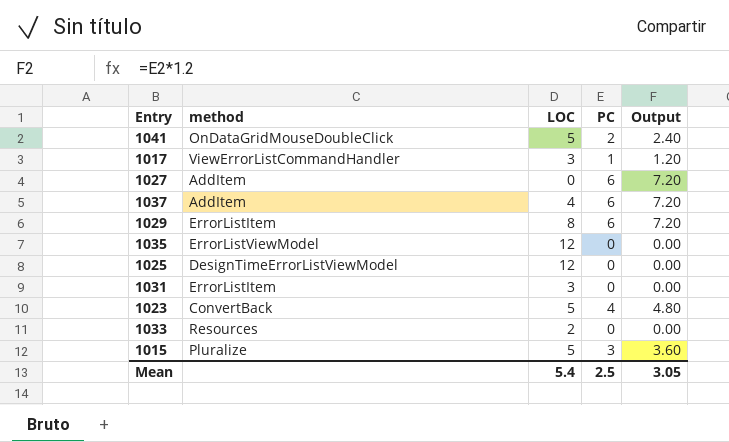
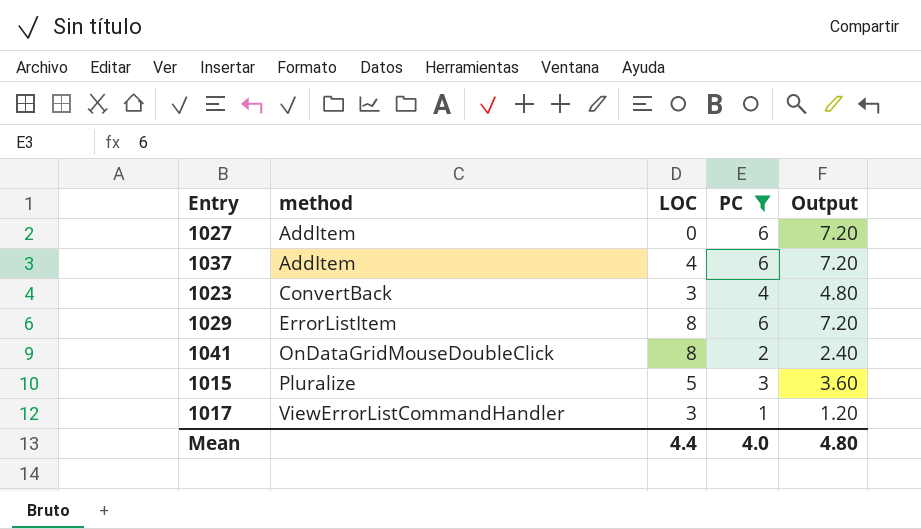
filter: none -> PC != 0
row order: none -> method ascending
1023 | LOC: 5 -> 3
1041 | LOC: 5 -> 8
Mean | LOC: 5.4 -> 4.4
Mean | PC: 2.5 -> 4.0
Mean | Output: 3.05 -> 4.80

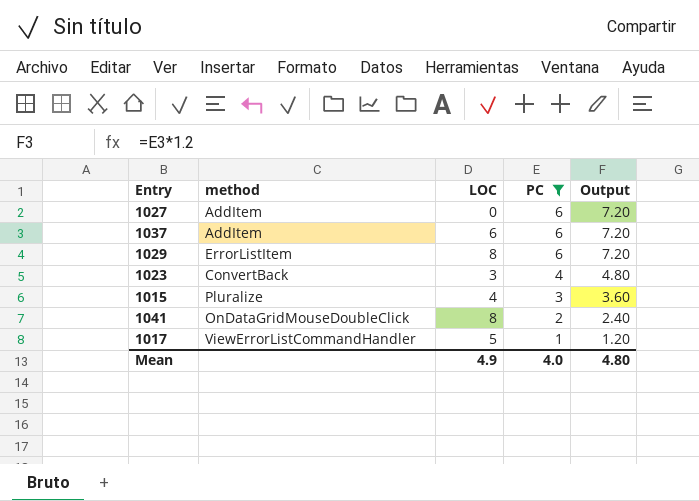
row order: method ascending -> PC descending
1037 | LOC: 4 -> 6
1015 | LOC: 5 -> 4
1017 | LOC: 3 -> 5
Mean | LOC: 4.4 -> 4.9

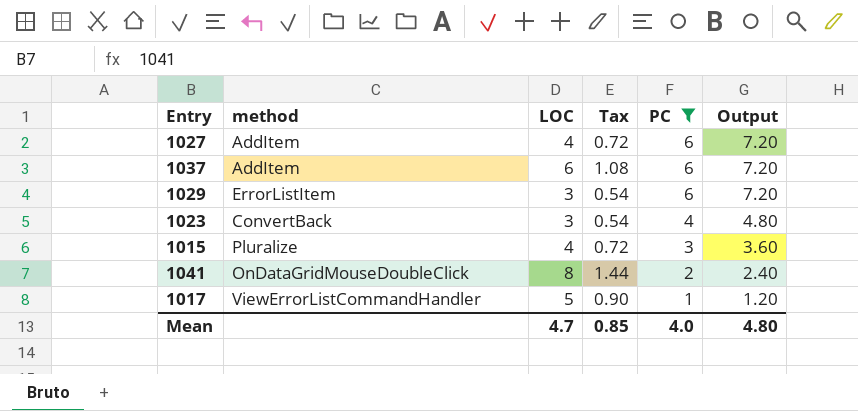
column Tax | formula: none -> [LOC] * 0.18
1027 | LOC: 0 -> 4
1029 | LOC: 8 -> 3
Mean | LOC: 4.9 -> 4.7

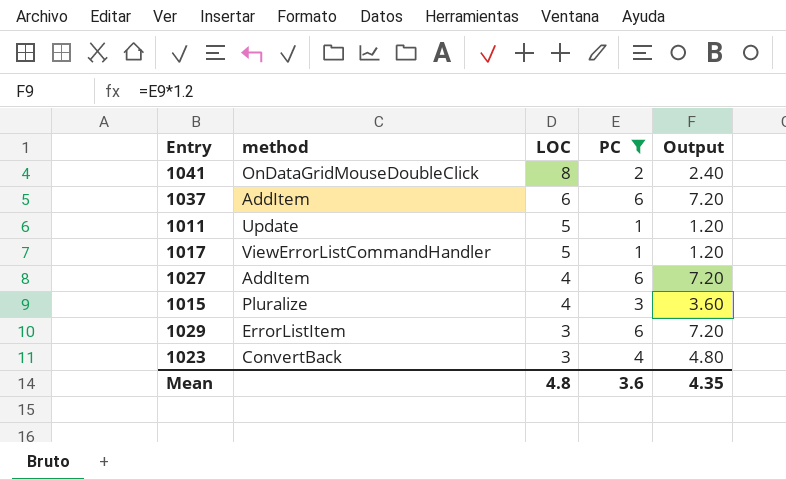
row order: PC descending -> LOC descending
column Tax | formula: [LOC] * 0.18 -> none
row 1011: none -> Update | 5 | 1 | 1.20
Mean | LOC: 4.7 -> 4.8
Mean | PC: 4.0 -> 3.6
Mean | Output: 4.80 -> 4.35

